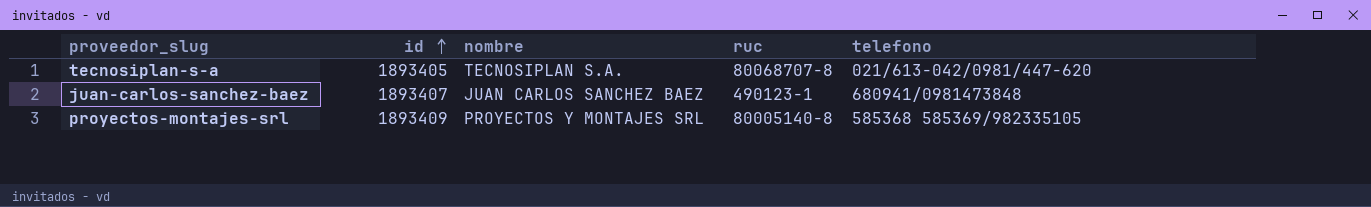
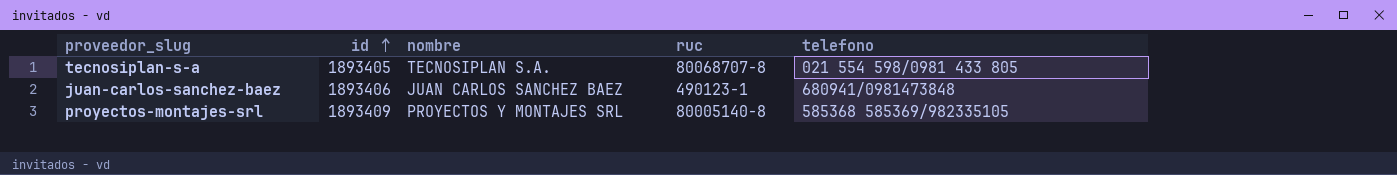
tecnosiplan-s-a | telefono: 021/613-042/0981/447-620 -> 021 554 598/0981 433 805
juan-carlos-sanchez-baez | id: 1893407 -> 1893406

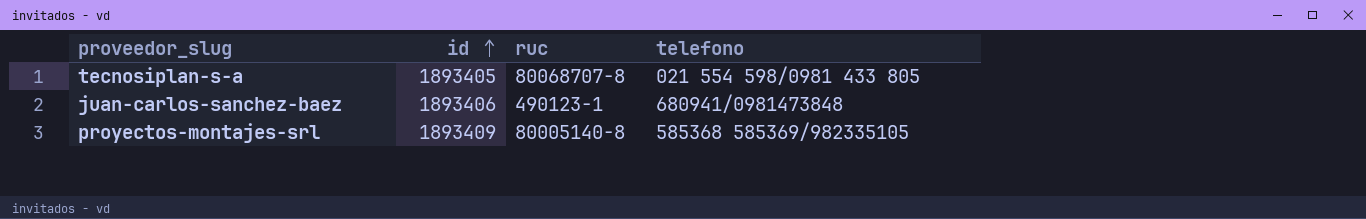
column nombre | position: 3 -> none

